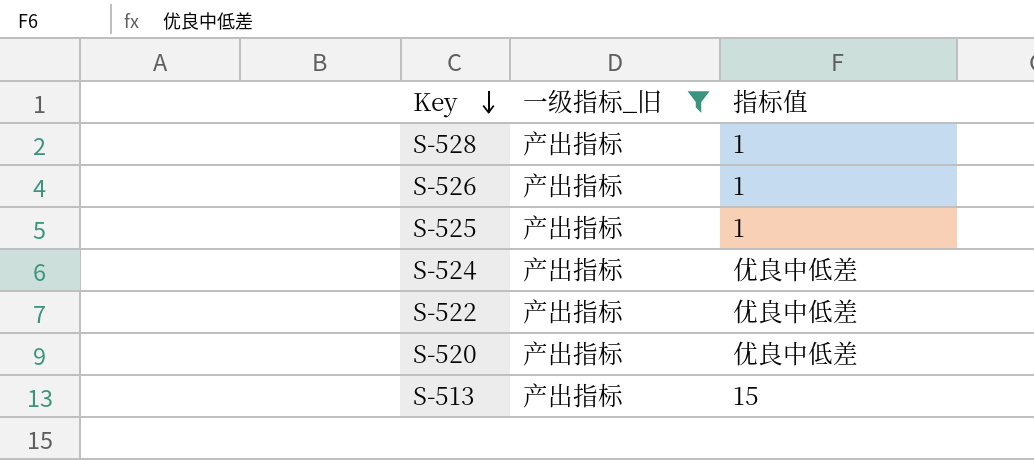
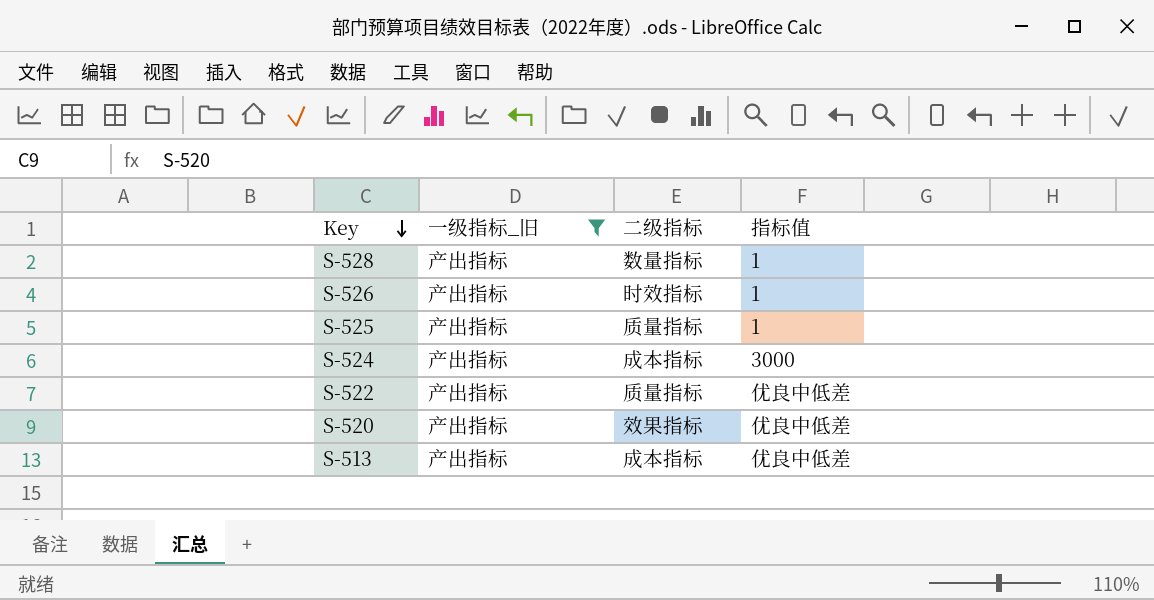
column 二级指标 | position: none -> 3
S-524 | 指标值: 优良中低差 -> 3000
S-513 | 指标值: 15 -> 优良中低差

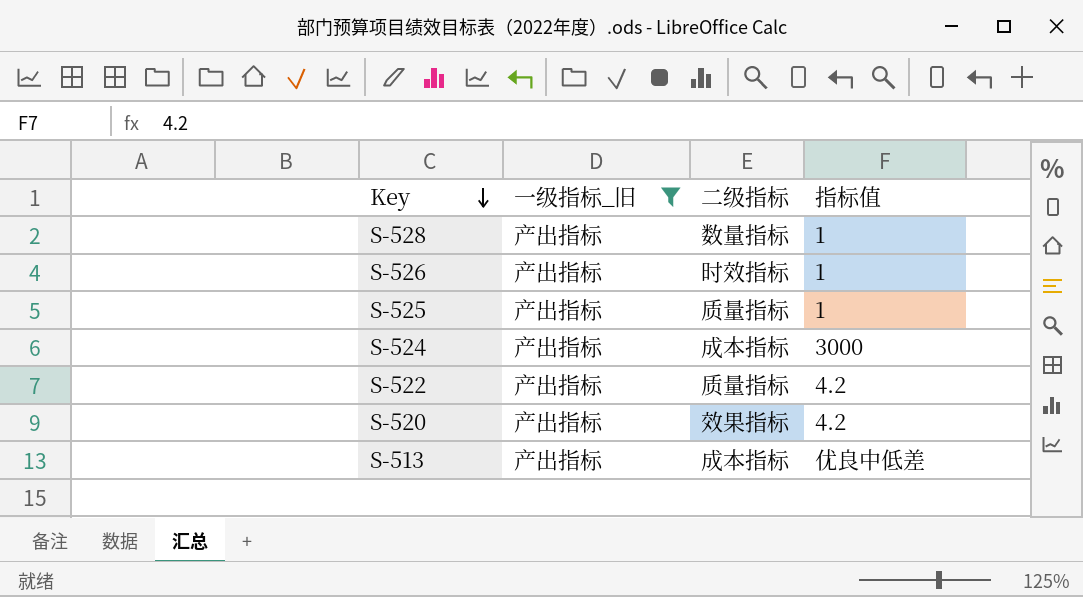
S-522 | 指标值: 优良中低差 -> 4.2
S-520 | 指标值: 优良中低差 -> 4.2

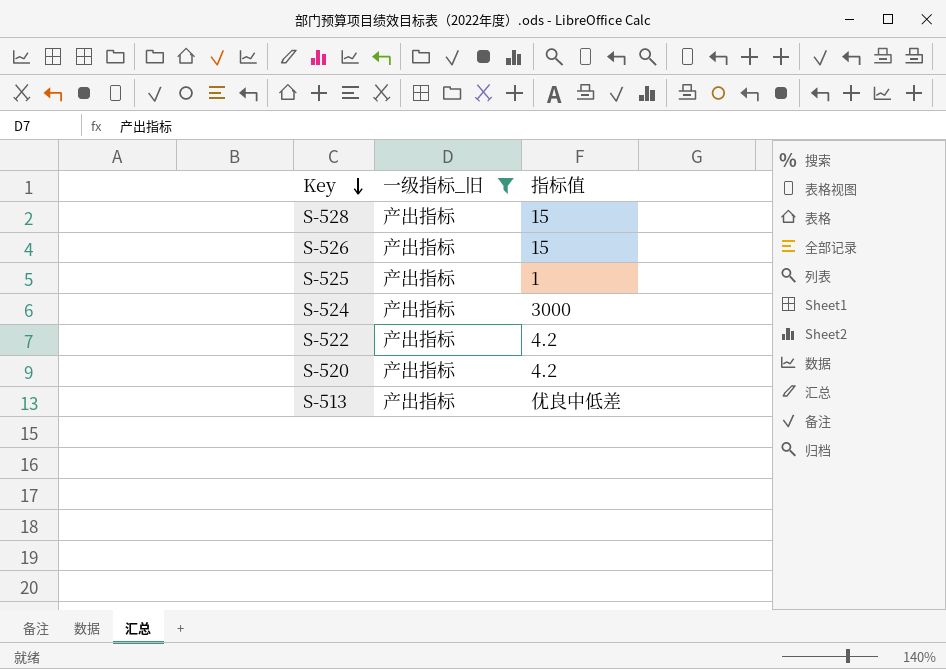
column 二级指标 | position: 3 -> none
S-528 | 指标值: 1 -> 15
S-526 | 指标值: 1 -> 15

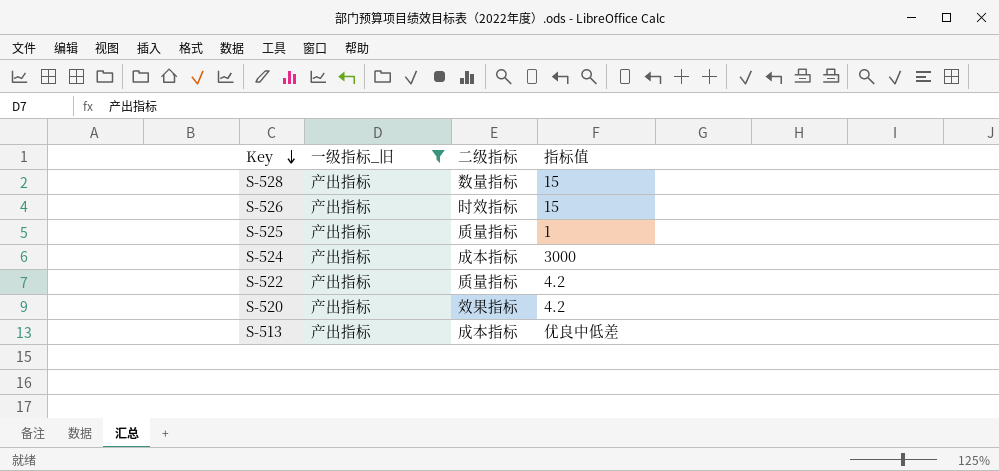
column 二级指标 | position: none -> 3

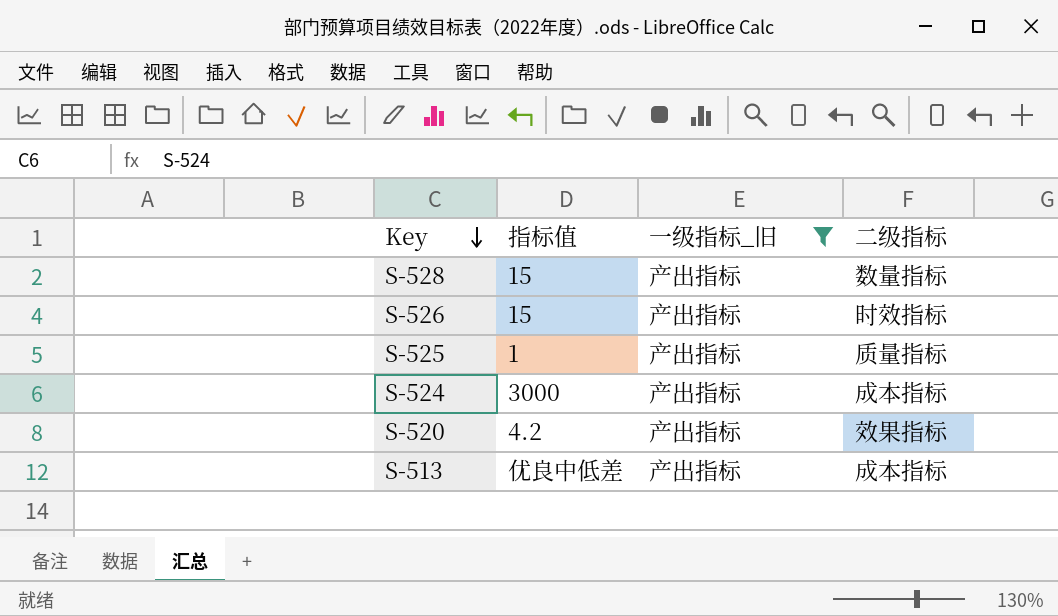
column 指标值 | position: 4 -> 2
row S-522: 产出指标 | 质量指标 | 4.2 -> none

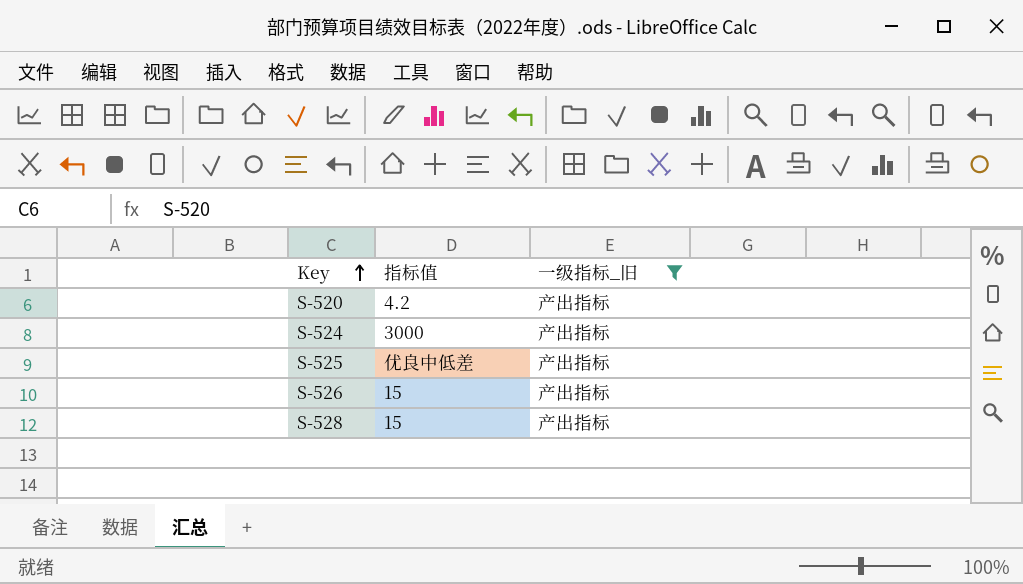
row order: Key descending -> Key ascending
column 二级指标 | position: 4 -> none
row S-513: 优良中低差 | 产出指标 | 成本指标 -> none
S-525 | 指标值: 1 -> 优良中低差

